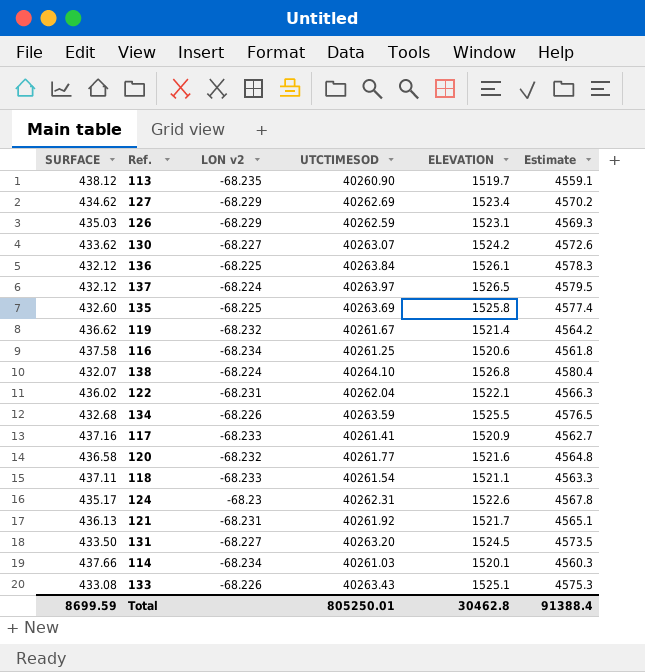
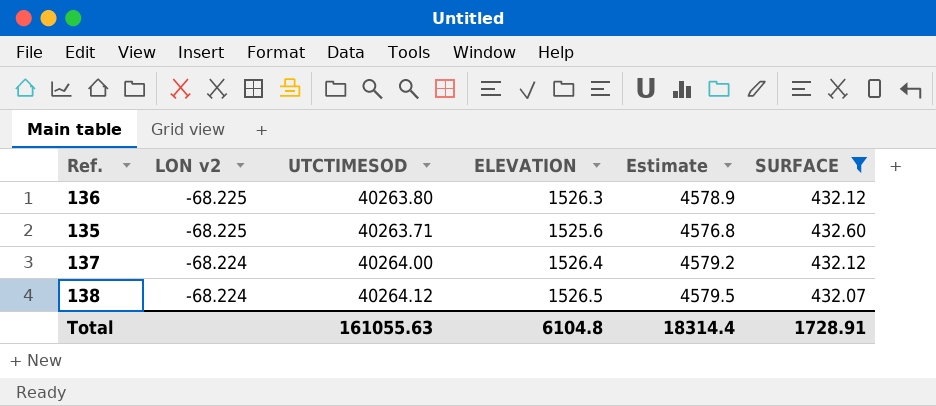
filter: none -> SURFACE <= 432.60
row order: none -> LON v2 ascending
column SURFACE | position: 1 -> 6
136 | UTCTIMESOD: 40263.84 -> 40263.80
136 | ELEVATION: 1526.1 -> 1526.3
136 | Estimate: 4578.3 -> 4578.9
135 | UTCTIMESOD: 40263.69 -> 40263.71
135 | ELEVATION: 1525.8 -> 1525.6
135 | Estimate: 4577.4 -> 4576.8
137 | UTCTIMESOD: 40263.97 -> 40264.00
137 | ELEVATION: 1526.5 -> 1526.4
137 | Estimate: 4579.5 -> 4579.2
138 | UTCTIMESOD: 40264.10 -> 40264.12
138 | ELEVATION: 1526.8 -> 1526.5
138 | Estimate: 4580.4 -> 4579.5
Total | UTCTIMESOD: 805250.01 -> 161055.63
Total | ELEVATION: 30462.8 -> 6104.8
Total | Estimate: 91388.4 -> 18314.4
Total | SURFACE: 8699.59 -> 1728.91

